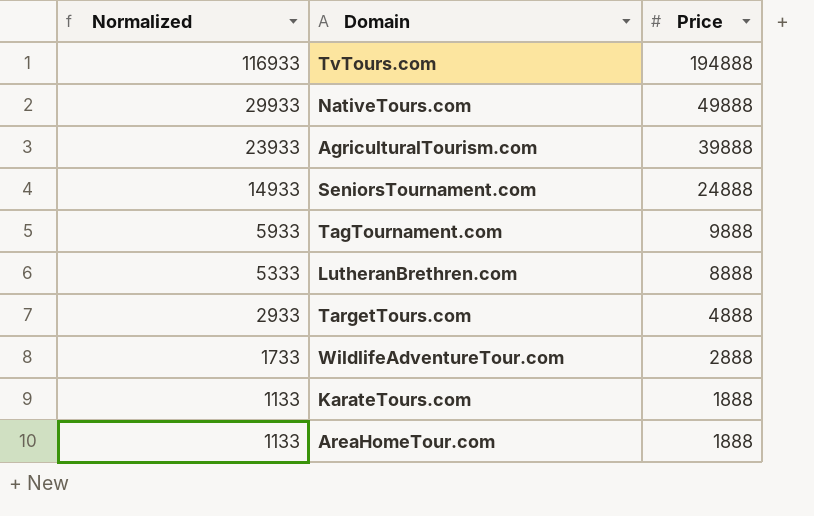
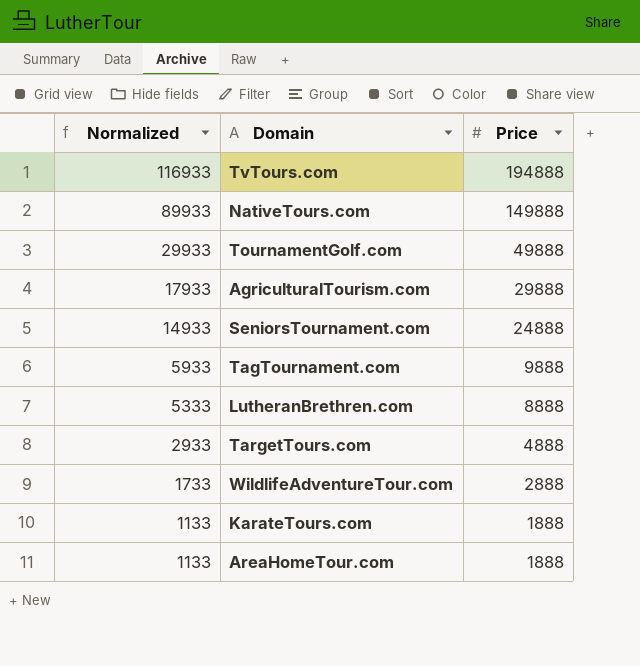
NativeTours.com | Normalized: 29933 -> 89933
NativeTours.com | Price: 49888 -> 149888
row TournamentGolf.com: none -> 29933 | 49888
AgriculturalTourism.com | Normalized: 23933 -> 17933
AgriculturalTourism.com | Price: 39888 -> 29888

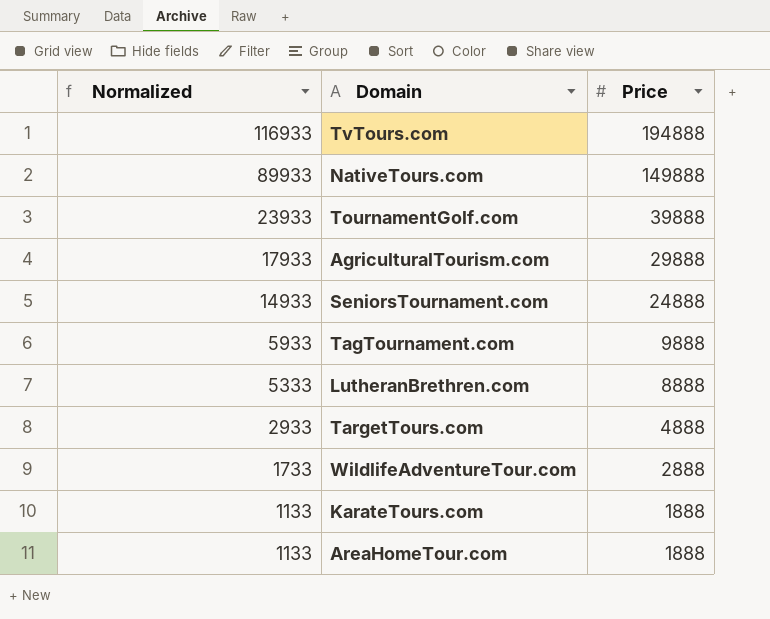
TournamentGolf.com | Normalized: 29933 -> 23933
TournamentGolf.com | Price: 49888 -> 39888

